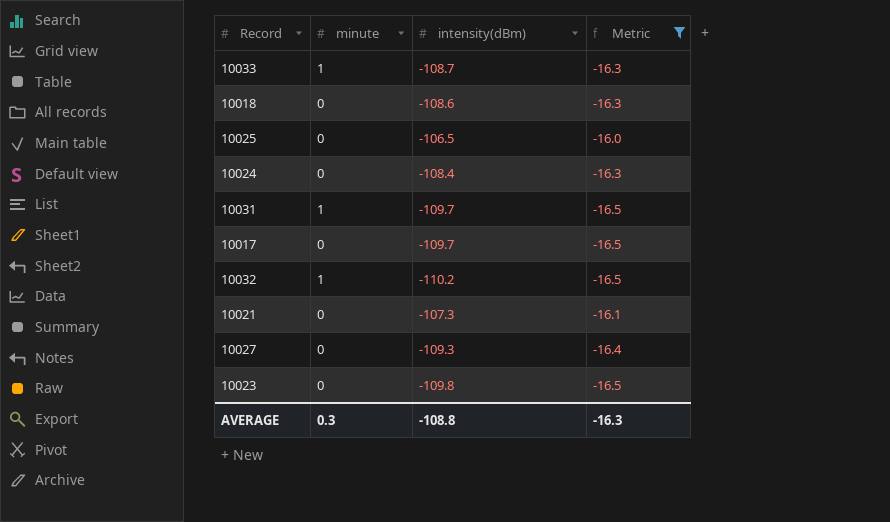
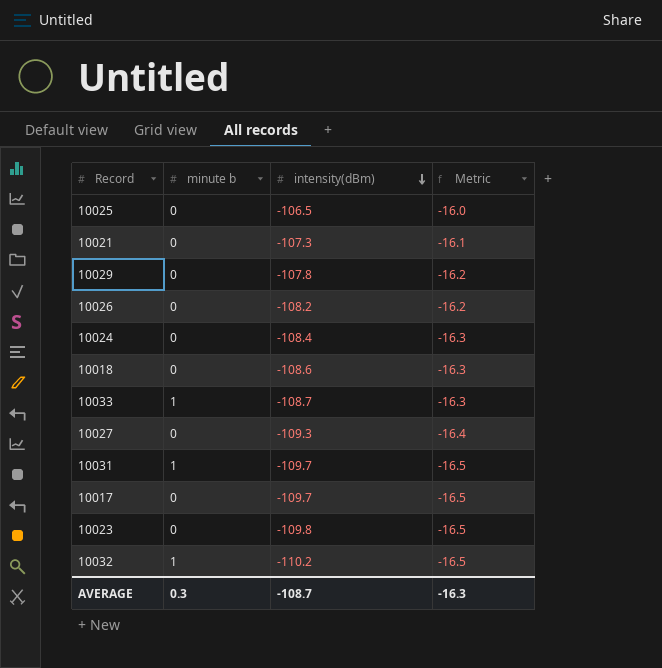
filter: Metric != -16.2 -> none
row order: none -> intensity(dBm) descending
column name: minute -> minute b
AVERAGE | intensity(dBm): -108.8 -> -108.7

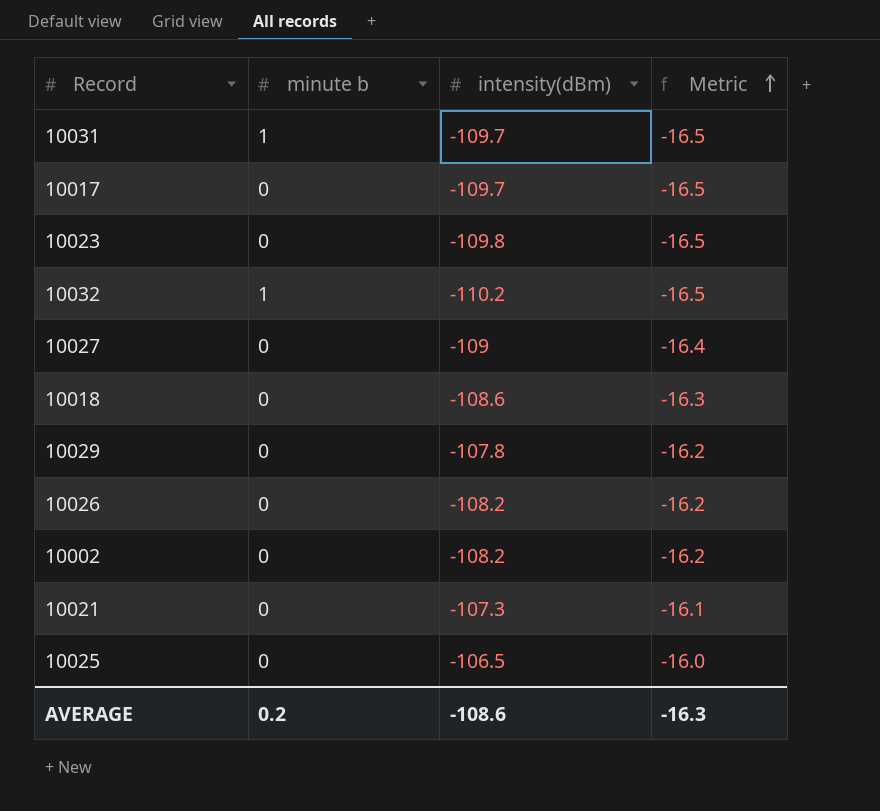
row order: intensity(dBm) descending -> Metric ascending
row 10024: 0 | -108.4 | -16.3 -> none
row 10033: 1 | -108.7 | -16.3 -> none
10027 | intensity(dBm): -109.3 -> -109
row 10002: none -> 0 | -108.2 | -16.2
AVERAGE | minute b: 0.3 -> 0.2
AVERAGE | intensity(dBm): -108.7 -> -108.6

